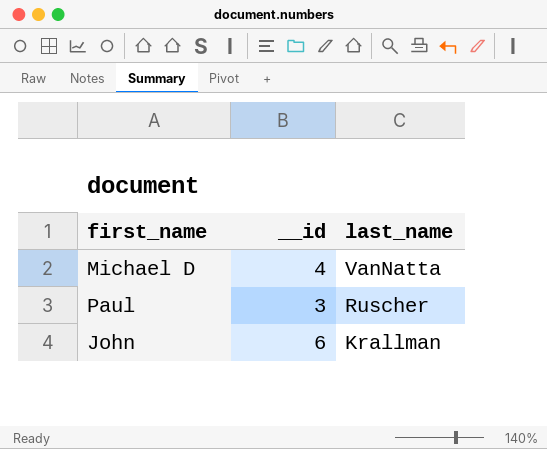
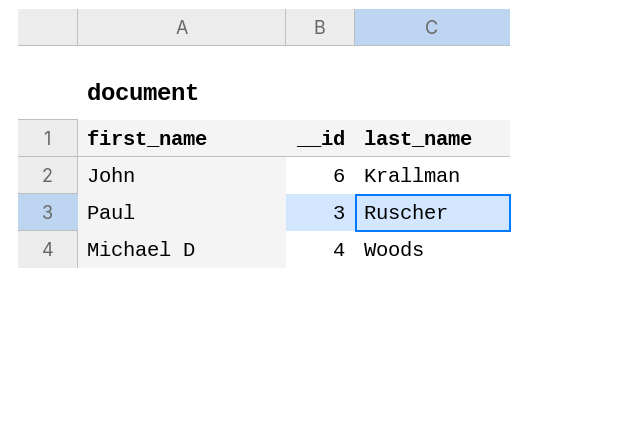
row order: last_name descending -> last_name ascending
Michael D | last_name: VanNatta -> Woods

